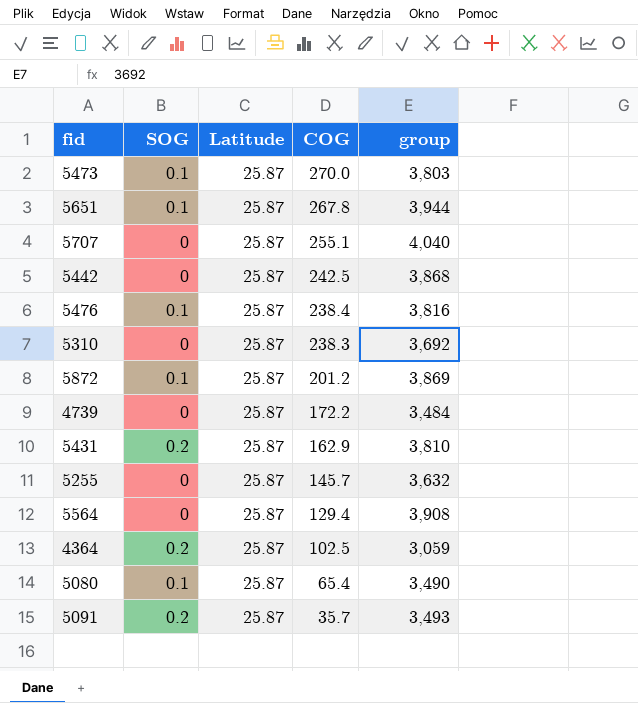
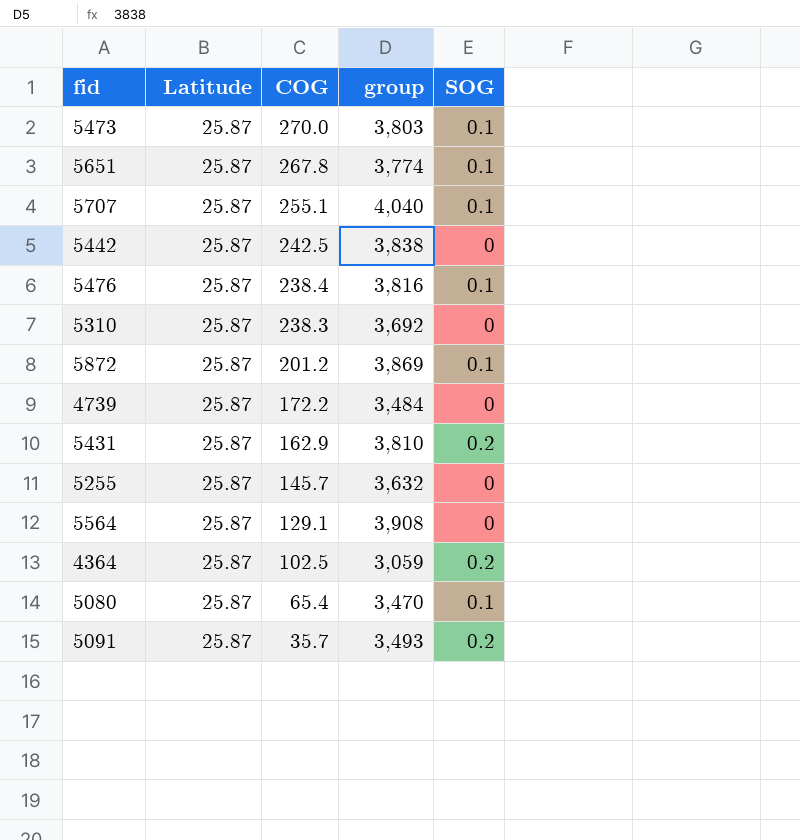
column SOG | position: 2 -> 5
5651 | group: 3,944 -> 3,774
5707 | SOG: 0 -> 0.1
5442 | group: 3,868 -> 3,838
5564 | COG: 129.4 -> 129.1
5080 | group: 3,490 -> 3,470

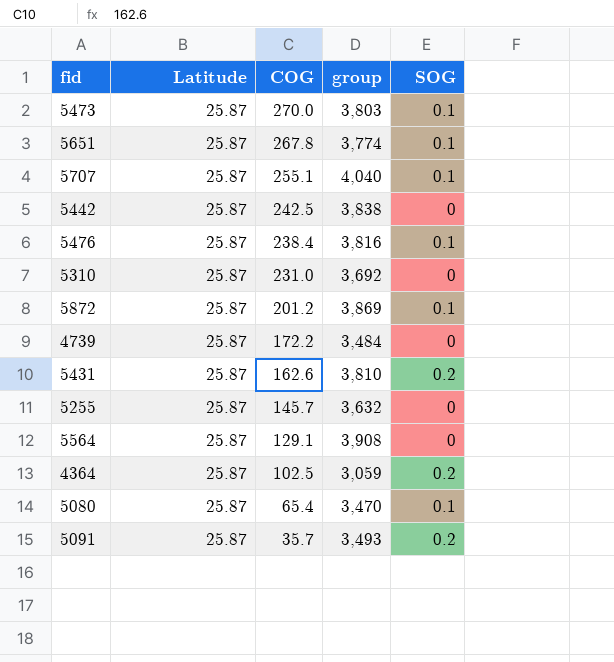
5310 | COG: 238.3 -> 231.0
5431 | COG: 162.9 -> 162.6

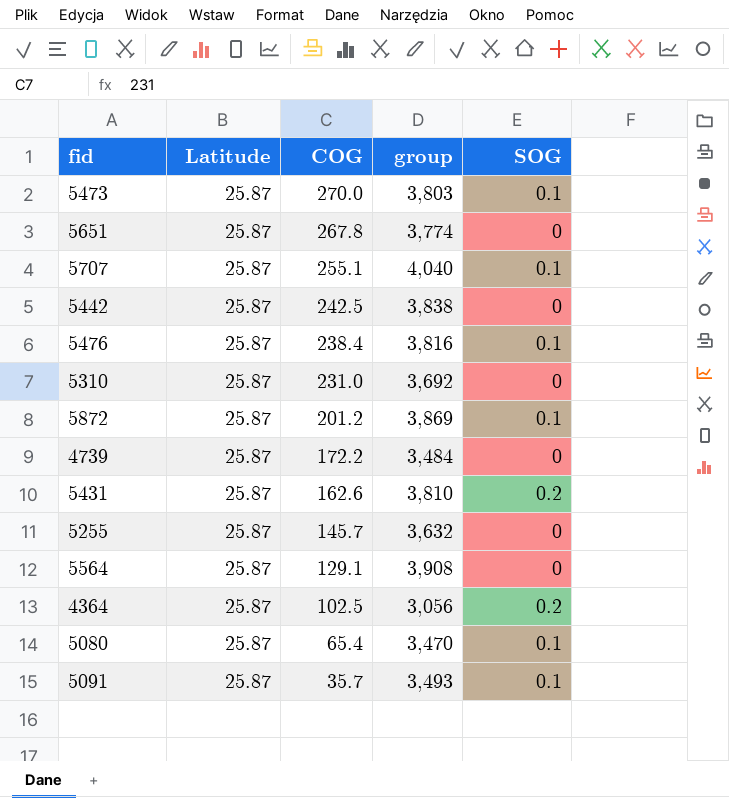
5651 | SOG: 0.1 -> 0
4364 | group: 3,059 -> 3,056
5091 | SOG: 0.2 -> 0.1

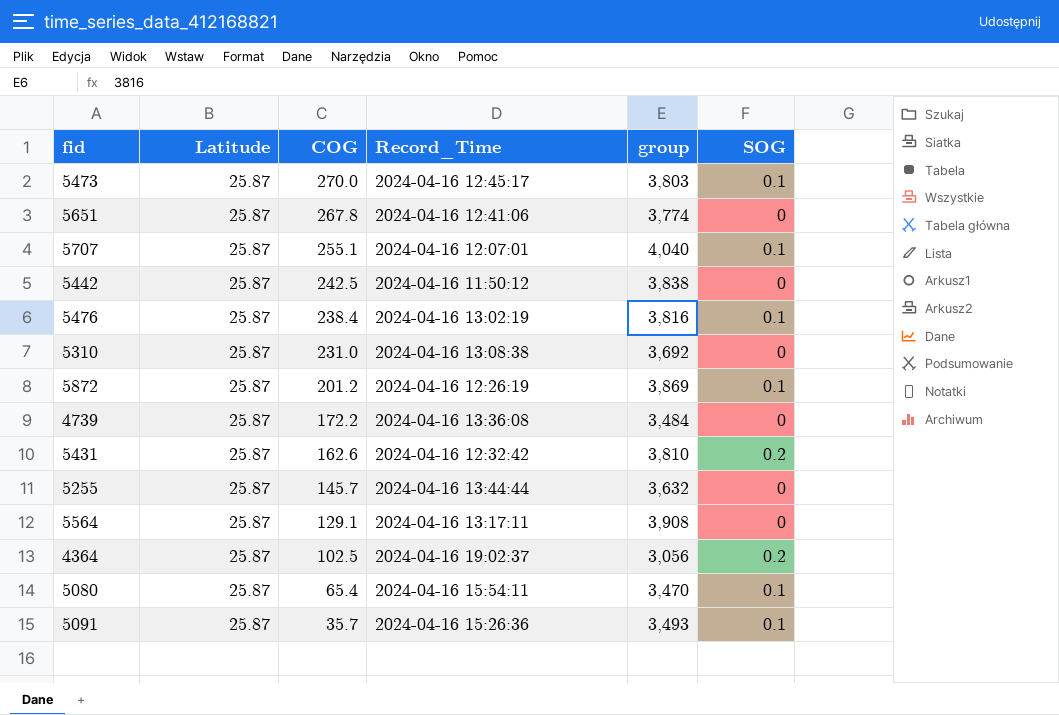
column Record_Time | position: none -> 4

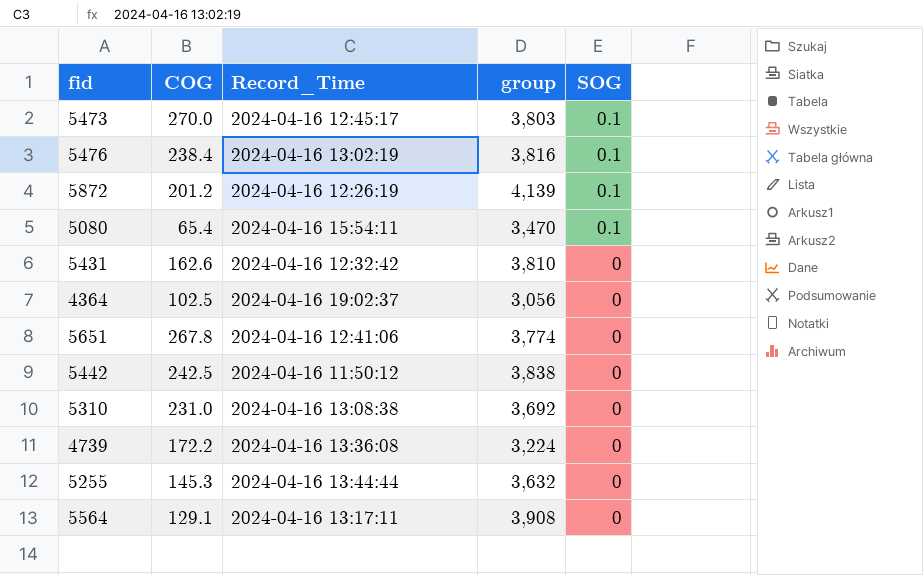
row order: COG descending -> SOG descending
column Latitude | position: 2 -> none
row 5707: 25.87 | 255.1 | 2024-04-16 12:07:01 | 4,040 | 0.1 -> none
row 5091: 25.87 | 35.7 | 2024-04-16 15:26:36 | 3,493 | 0.1 -> none
5872 | group: 3,869 -> 4,139
5431 | SOG: 0.2 -> 0
4364 | SOG: 0.2 -> 0
4739 | group: 3,484 -> 3,224
5255 | COG: 145.7 -> 145.3

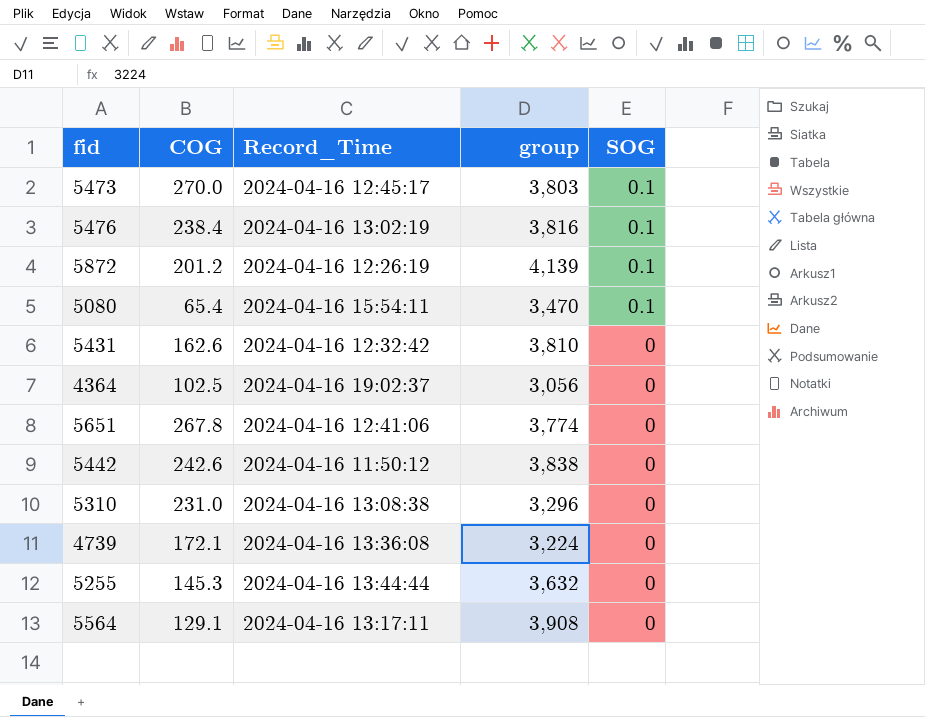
5442 | COG: 242.5 -> 242.6
5310 | group: 3,692 -> 3,296
4739 | COG: 172.2 -> 172.1

